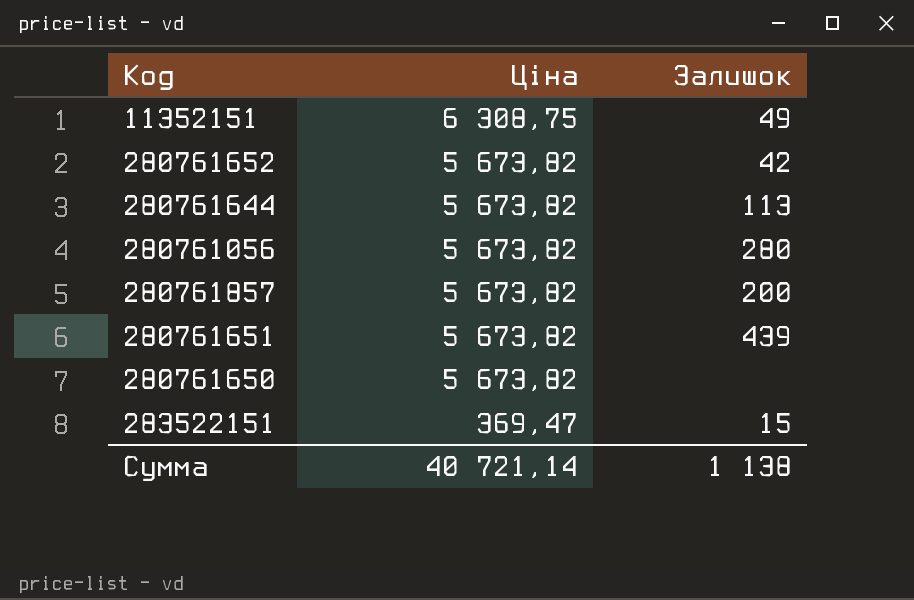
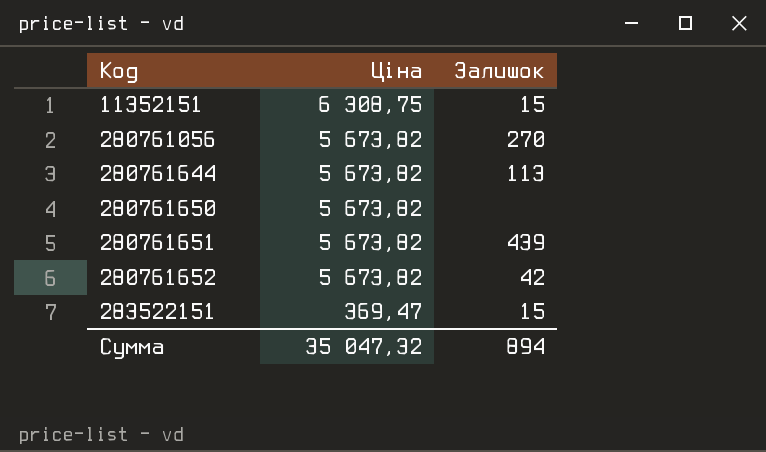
row order: Ціна descending -> Код ascending
row 280761857: 5 673,82 | 200 -> none
11352151 | Залишок: 49 -> 15
280761056 | Залишок: 280 -> 270
Сумма | Ціна: 40 721,14 -> 35 047,32
Сумма | Залишок: 1 138 -> 894

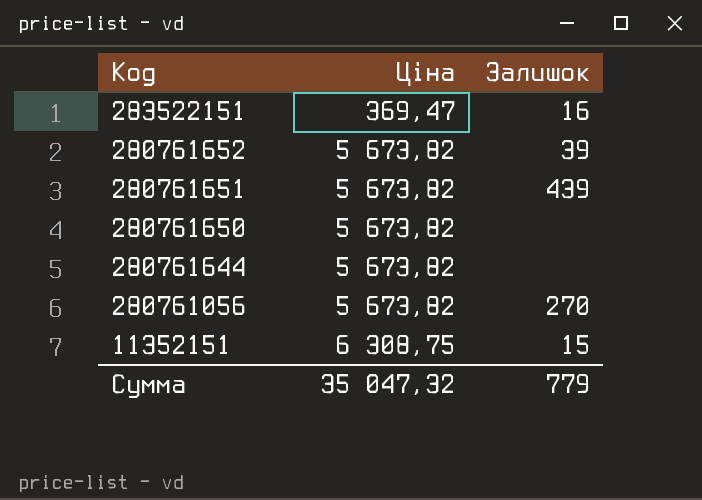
row order: Код ascending -> Код descending
283522151 | Залишок: 15 -> 16
280761652 | Залишок: 42 -> 39
280761644 | Залишок: 113 -> none
Сумма | Залишок: 894 -> 779

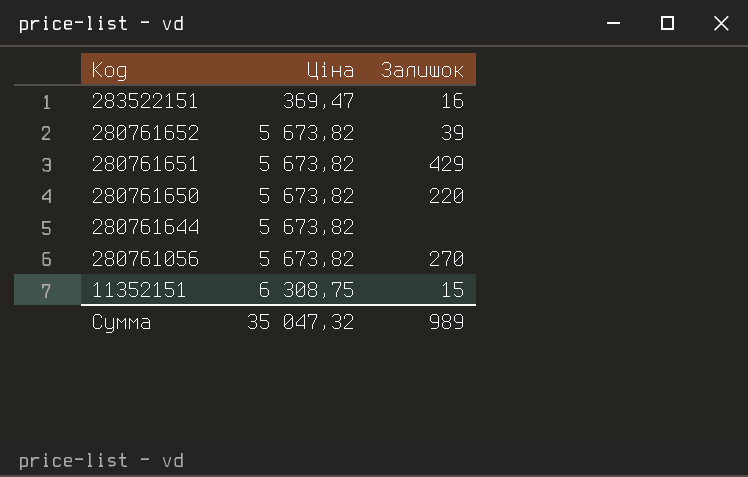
280761651 | Залишок: 439 -> 429
280761650 | Залишок: none -> 220
Сумма | Залишок: 779 -> 989

